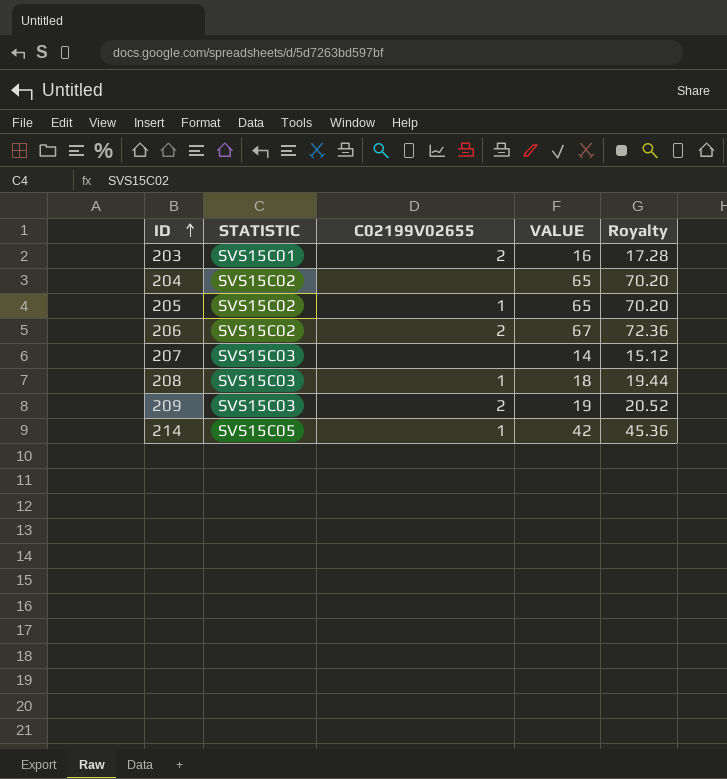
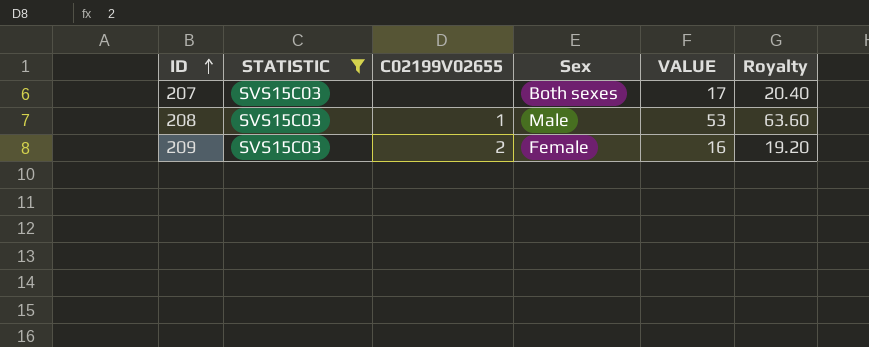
filter: none -> STATISTIC = SVS15C03
column Sex | position: none -> 4
column Royalty | formula: [VALUE] * 1.08 -> [VALUE] * 1.2
207 | VALUE: 14 -> 17
208 | VALUE: 18 -> 53
209 | VALUE: 19 -> 16

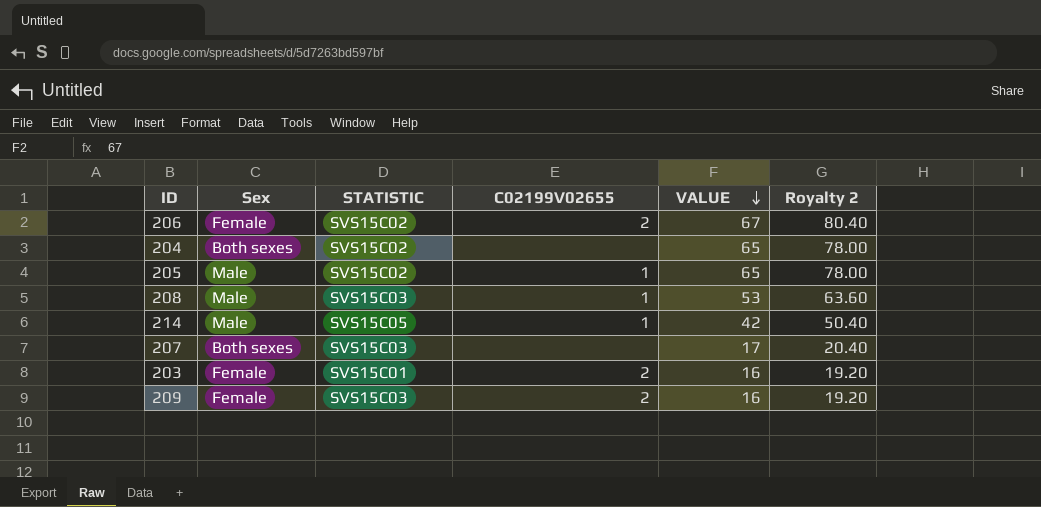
filter: STATISTIC = SVS15C03 -> none
row order: ID ascending -> VALUE descending
column Sex | position: 4 -> 2
column name: Royalty -> Royalty 2

